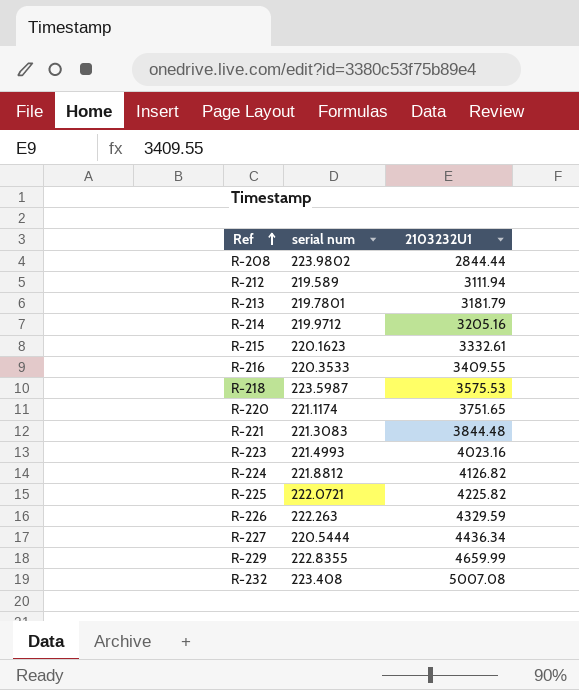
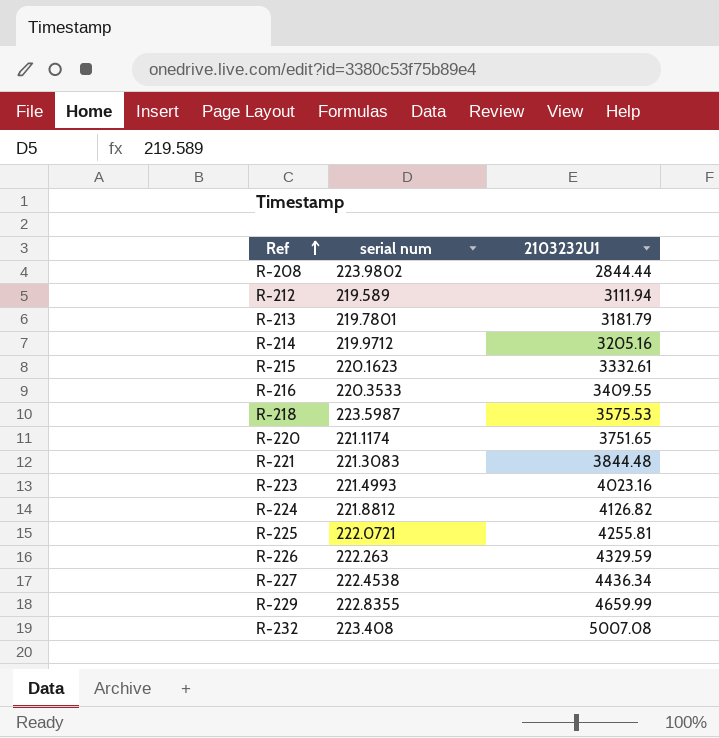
R-225 | 2103232U1: 4225.82 -> 4255.81
R-227 | serial num: 220.5444 -> 222.4538

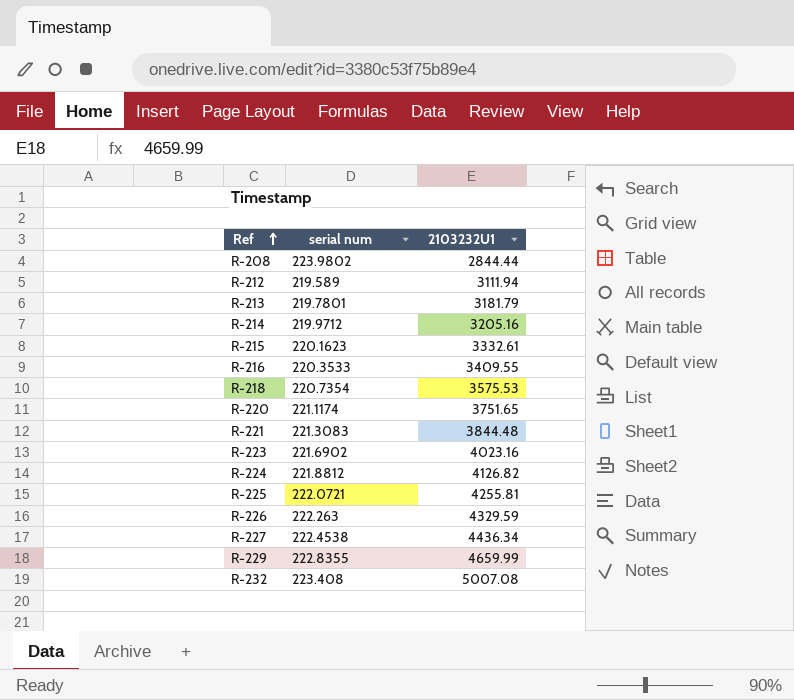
R-218 | serial num: 223.5987 -> 220.7354
R-223 | serial num: 221.4993 -> 221.6902

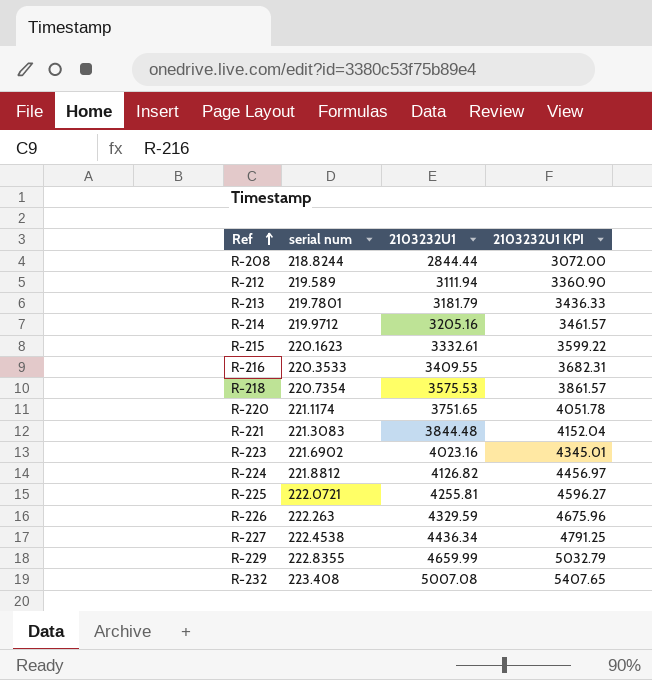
column 2103232U1 KPI | formula: none -> [2103232U1] * 1.08
R-208 | serial num: 223.9802 -> 218.8244

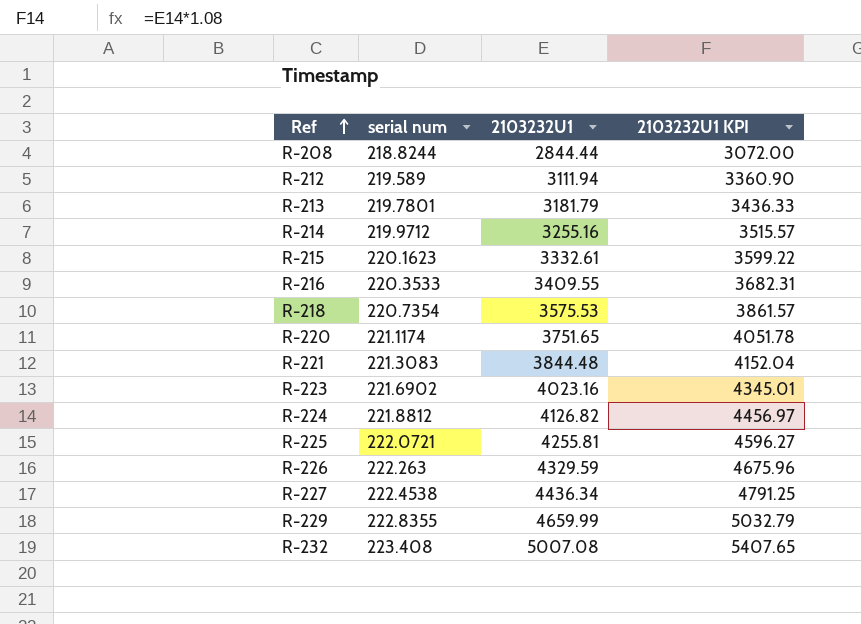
R-214 | 2103232U1: 3205.16 -> 3255.16
R-214 | 2103232U1 KPI: 3461.57 -> 3515.57

